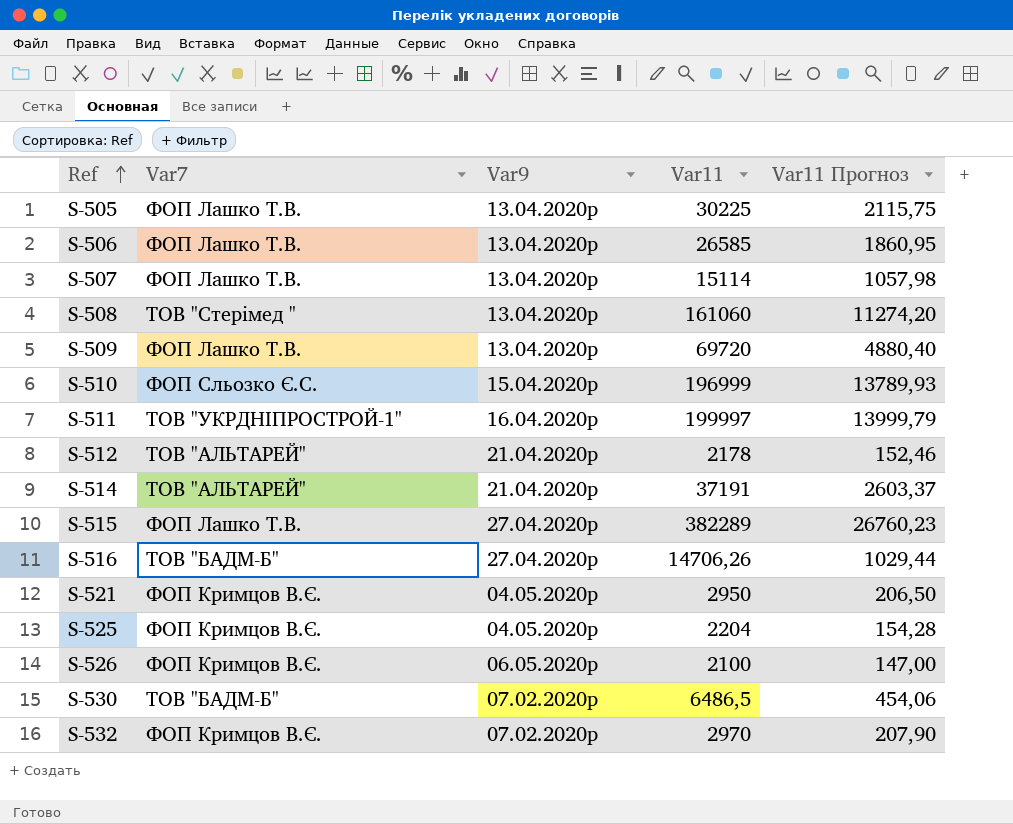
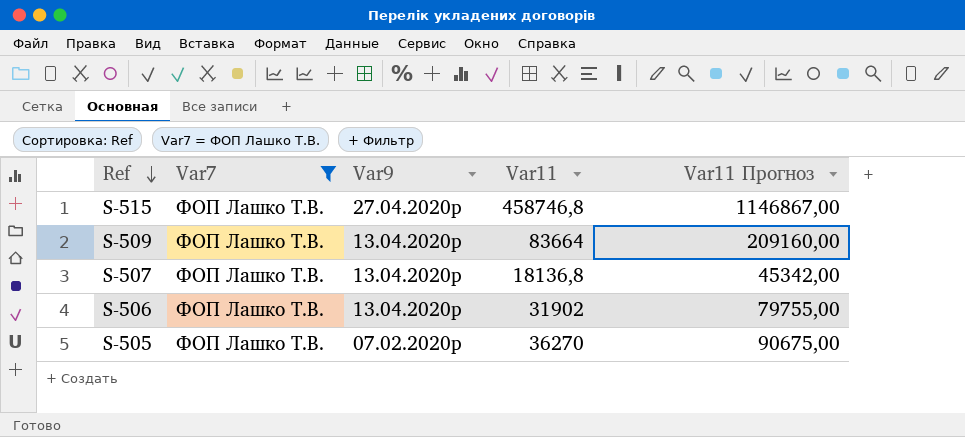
filter: none -> Var7 = ФОП Лашко Т.В.
row order: Ref ascending -> Ref descending
column Var11 Прогноз | formula: [Var11] * 0,07 -> [Var11] * 2,5
S-515 | Var11: 382289 -> 458746,8
S-509 | Var11: 69720 -> 83664
S-507 | Var11: 15114 -> 18136,8
S-506 | Var11: 26585 -> 31902
S-505 | Var9: 13.04.2020р -> 07.02.2020р
S-505 | Var11: 30225 -> 36270

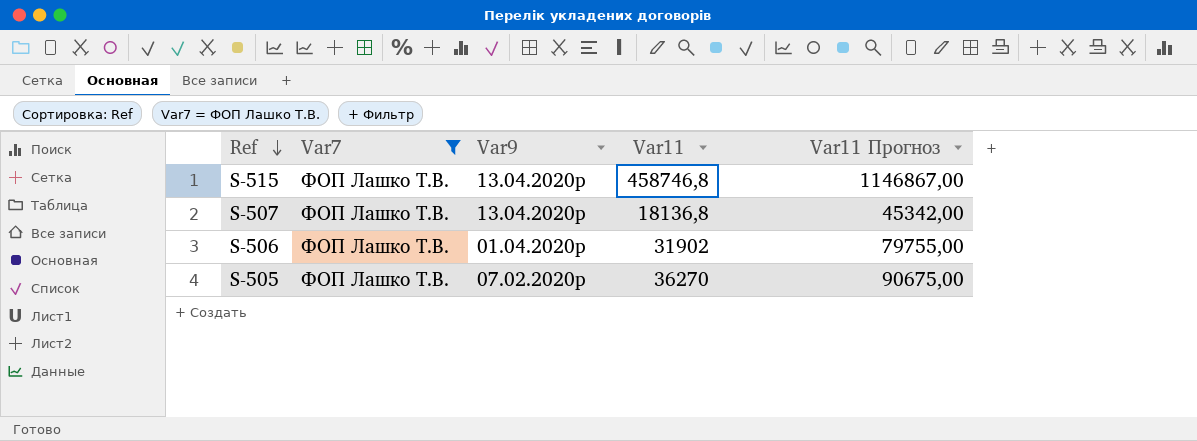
row S-509: ФОП Лашко Т.В. | 13.04.2020р | 83664 | 209160,00 -> none
S-515 | Var9: 27.04.2020р -> 13.04.2020р
S-506 | Var9: 13.04.2020р -> 01.04.2020р

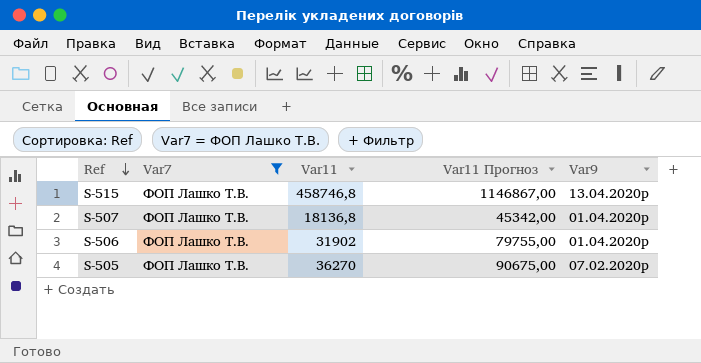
column Var9 | position: 3 -> 5
S-507 | Var9: 13.04.2020р -> 01.04.2020р

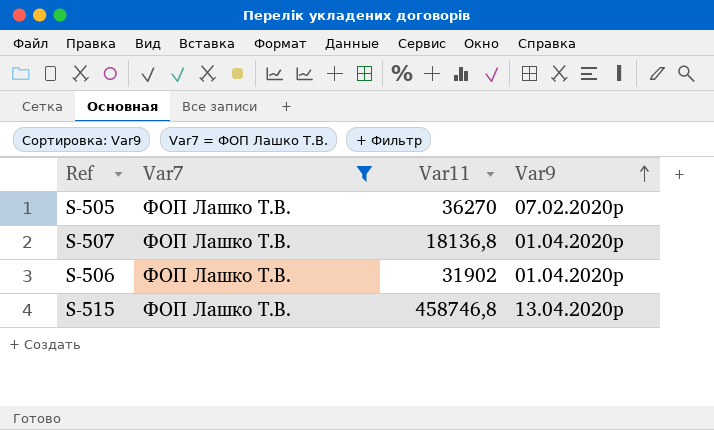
row order: Ref descending -> Var9 ascending
column Var11 Прогноз | formula: [Var11] * 2,5 -> none

